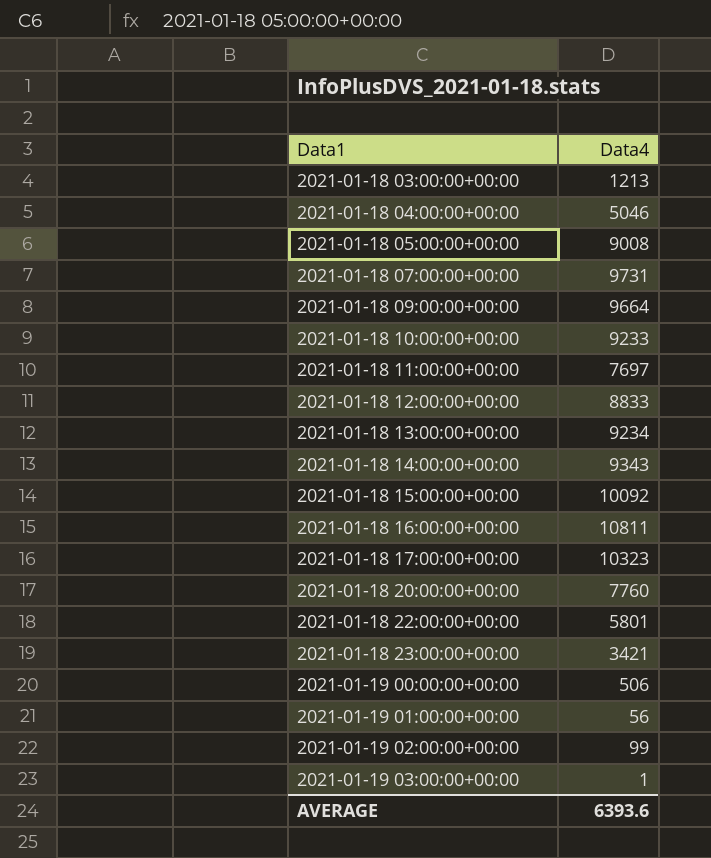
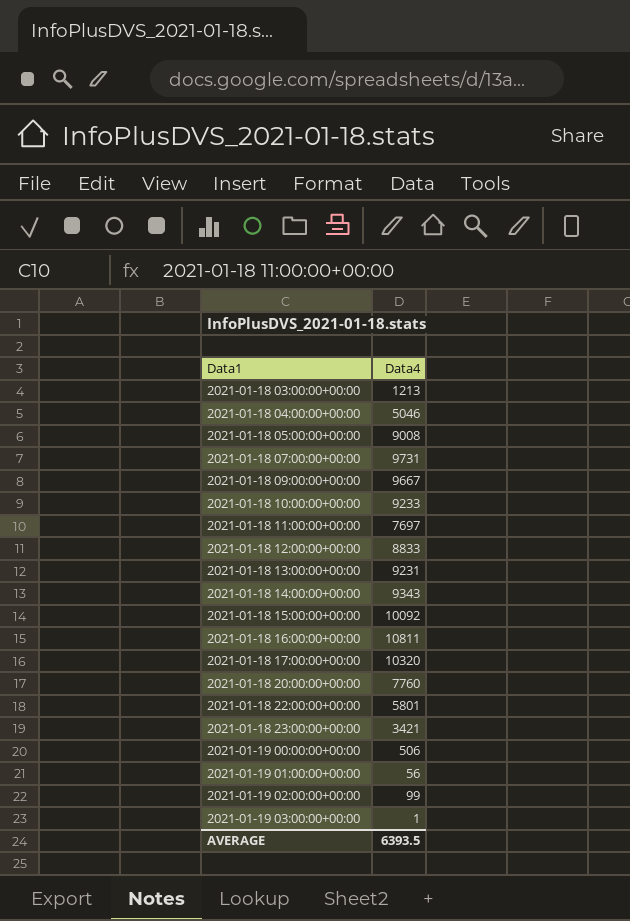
2021-01-18 09:00:00+00:00 | Data4: 9664 -> 9667
2021-01-18 13:00:00+00:00 | Data4: 9234 -> 9231
2021-01-18 17:00:00+00:00 | Data4: 10323 -> 10320
AVERAGE | Data4: 6393.6 -> 6393.5

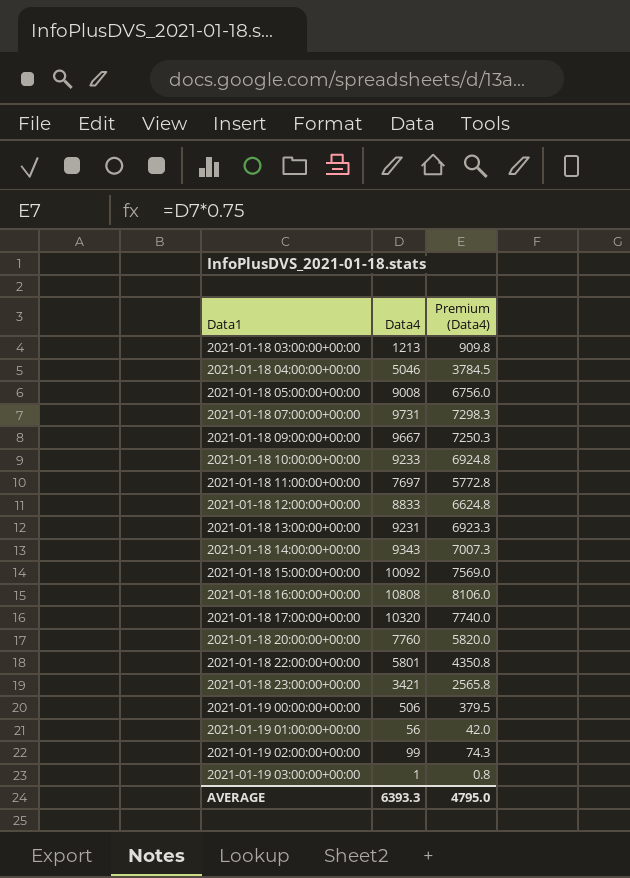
column Premium (Data4) | formula: none -> [Data4] * 0.75
2021-01-18 16:00:00+00:00 | Data4: 10811 -> 10808
AVERAGE | Data4: 6393.5 -> 6393.3

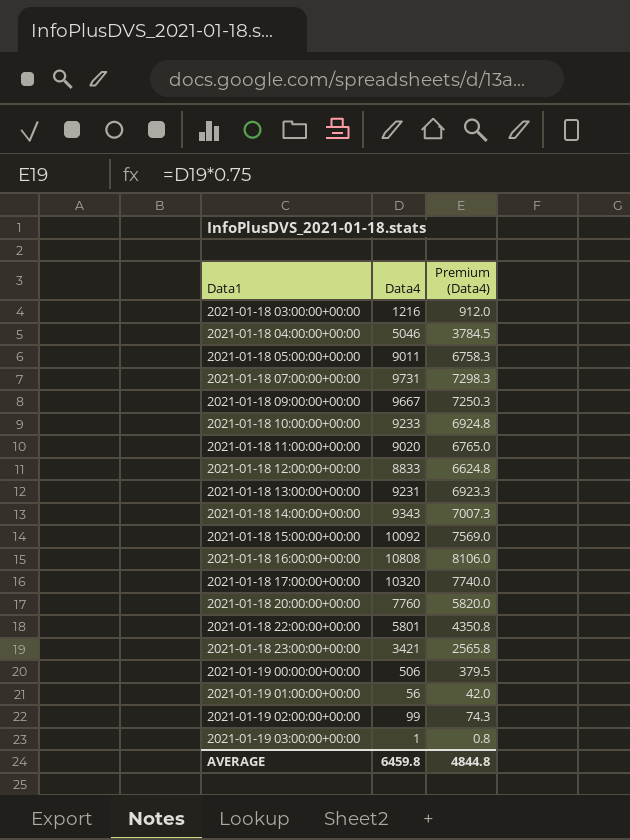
2021-01-18 03:00:00+00:00 | Data4: 1213 -> 1216
2021-01-18 03:00:00+00:00 | Premium (Data4): 909.8 -> 912.0
2021-01-18 05:00:00+00:00 | Data4: 9008 -> 9011
2021-01-18 05:00:00+00:00 | Premium (Data4): 6756.0 -> 6758.3
2021-01-18 11:00:00+00:00 | Data4: 7697 -> 9020
2021-01-18 11:00:00+00:00 | Premium (Data4): 5772.8 -> 6765.0
AVERAGE | Data4: 6393.3 -> 6459.8
AVERAGE | Premium (Data4): 4795.0 -> 4844.8

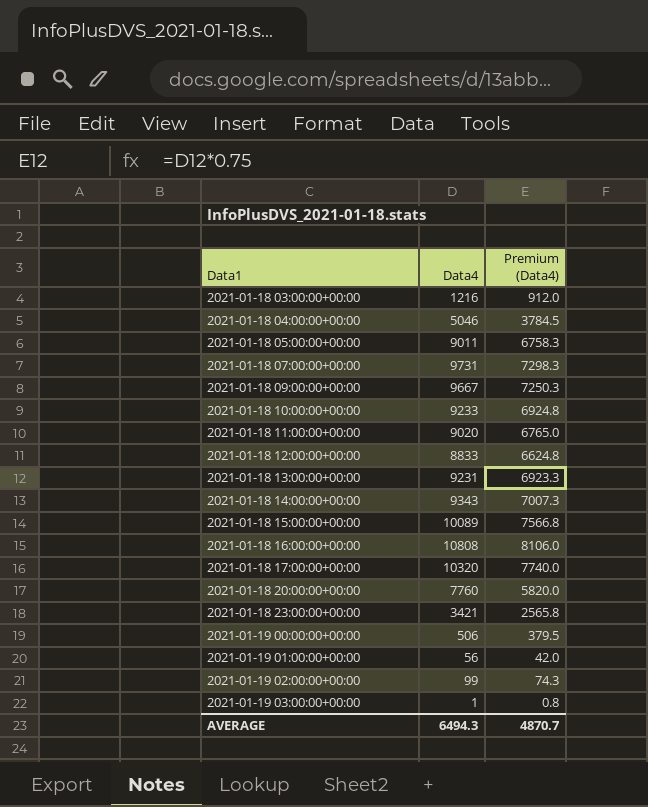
row 2021-01-18 22:00:00+00:00: 5801 | 4350.8 -> none
2021-01-18 15:00:00+00:00 | Data4: 10092 -> 10089
2021-01-18 15:00:00+00:00 | Premium (Data4): 7569.0 -> 7566.8
AVERAGE | Data4: 6459.8 -> 6494.3
AVERAGE | Premium (Data4): 4844.8 -> 4870.7

